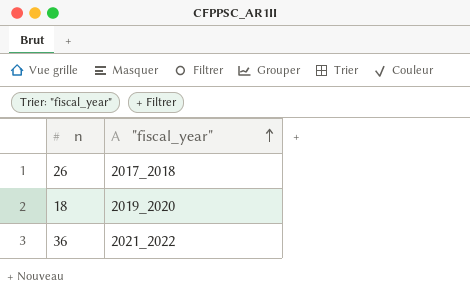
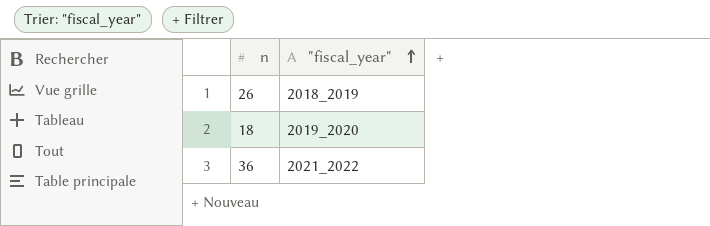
26 | "fiscal_year": 2017_2018 -> 2018_2019

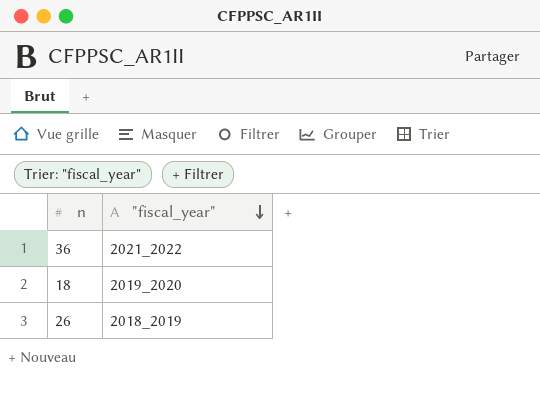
row order: "fiscal_year" ascending -> "fiscal_year" descending

